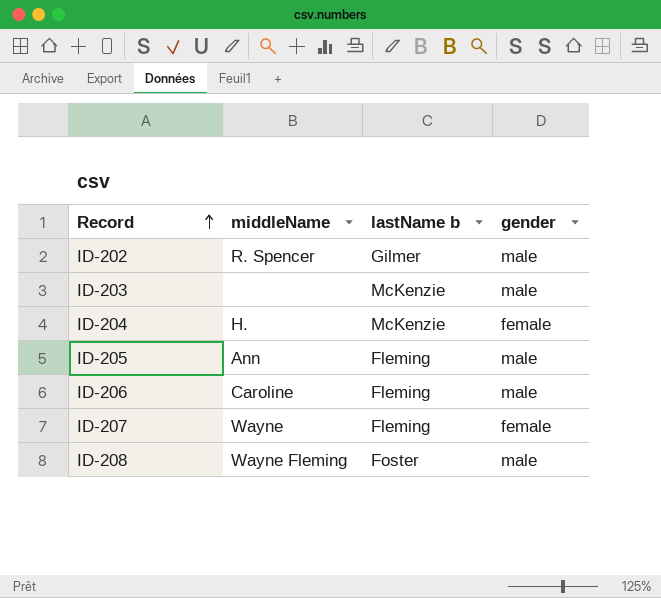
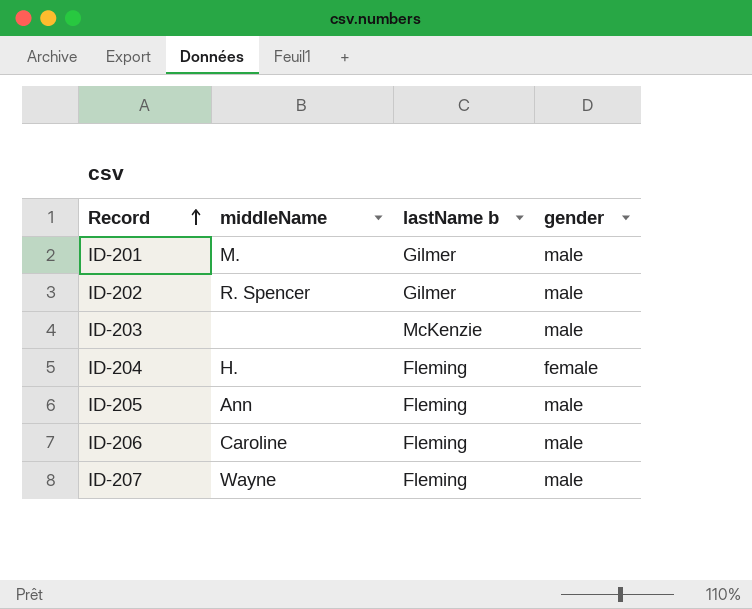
row ID-208: Wayne Fleming | Foster | male -> none
row ID-201: none -> M. | Gilmer | male
ID-204 | lastName b: McKenzie -> Fleming
ID-207 | gender: female -> male

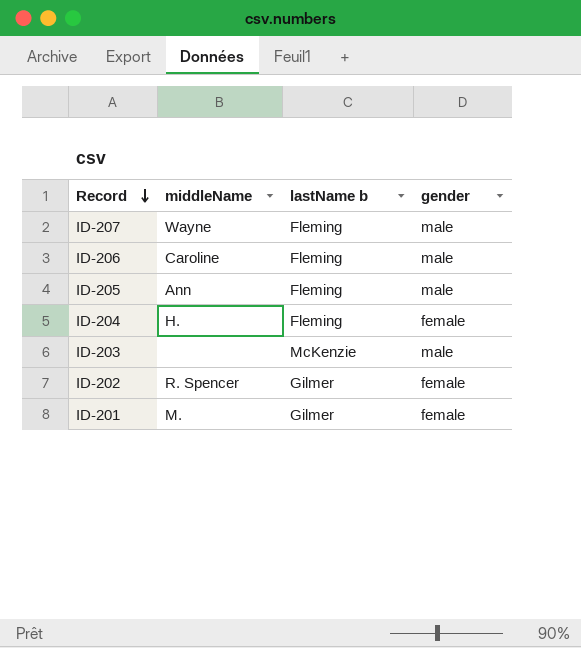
row order: Record ascending -> Record descending
ID-202 | gender: male -> female
ID-201 | gender: male -> female

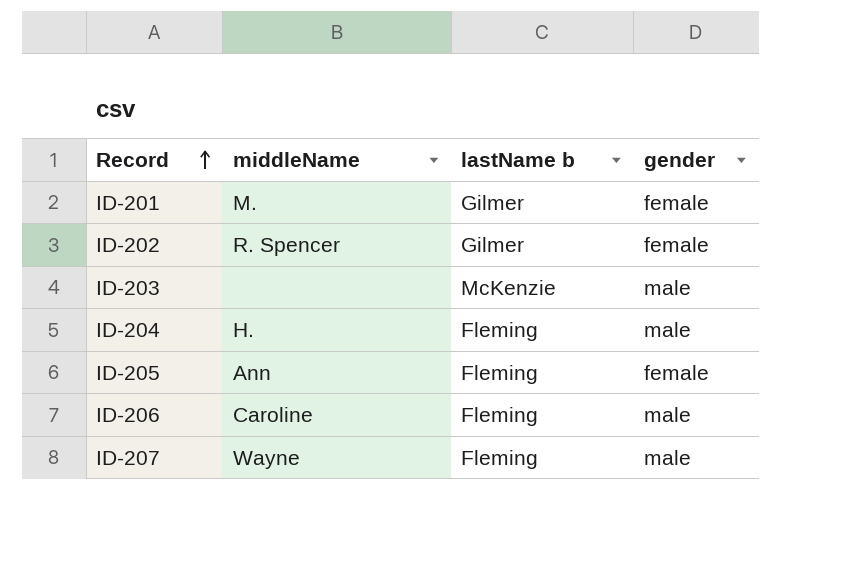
row order: Record descending -> Record ascending
ID-204 | gender: female -> male
ID-205 | gender: male -> female

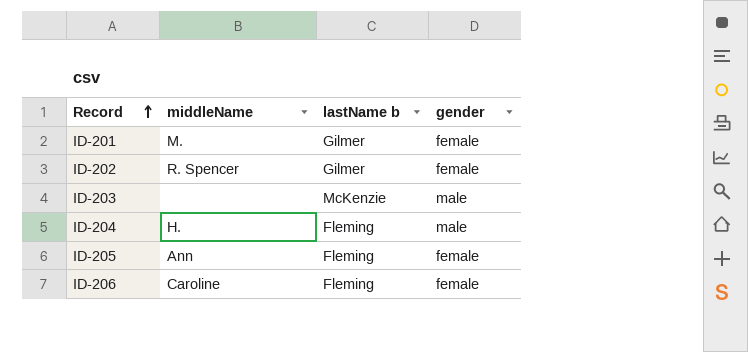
row ID-207: Wayne | Fleming | male -> none
ID-206 | gender: male -> female

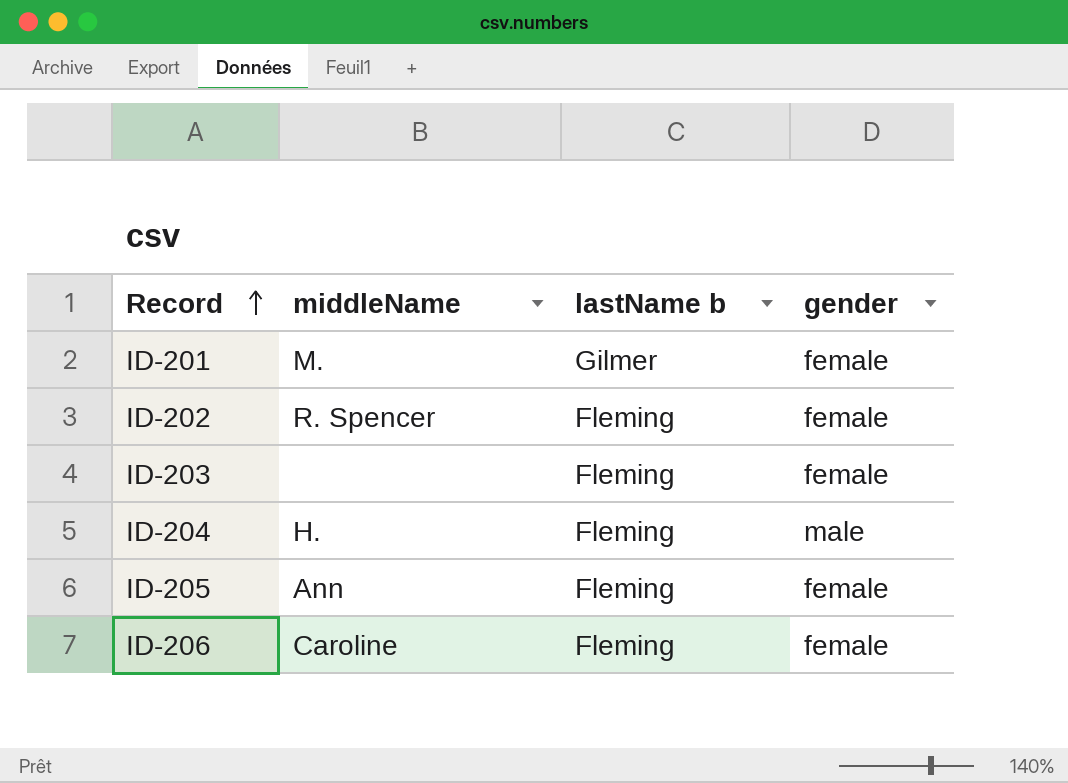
ID-202 | lastName b: Gilmer -> Fleming
ID-203 | lastName b: McKenzie -> Fleming
ID-203 | gender: male -> female

